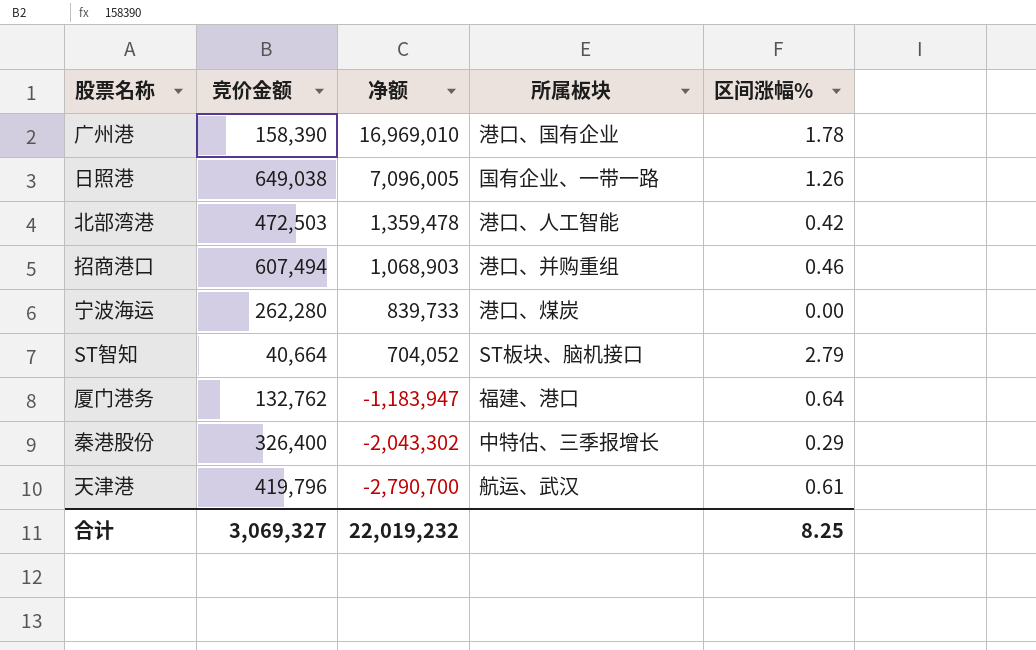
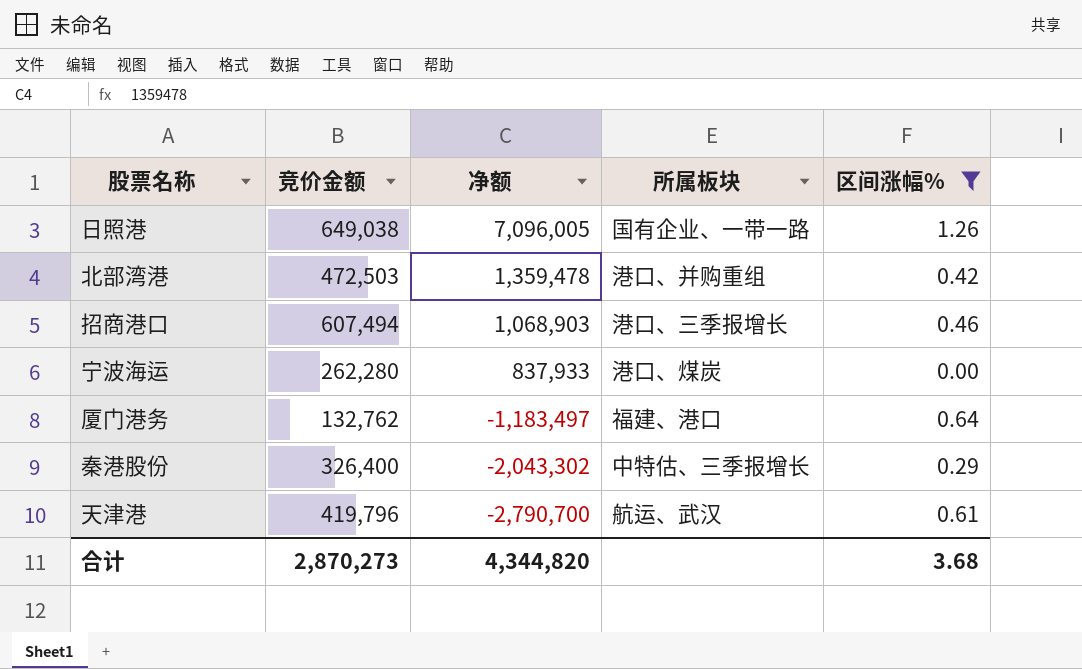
filter: none -> 区间涨幅% <= 1.26
北部湾港 | 所属板块: 港口、人工智能 -> 港口、并购重组
招商港口 | 所属板块: 港口、并购重组 -> 港口、三季报增长
宁波海运 | 净额: 839,733 -> 837,933
厦门港务 | 净额: -1,183,947 -> -1,183,497
合计 | 竞价金额: 3,069,327 -> 2,870,273
合计 | 净额: 22,019,232 -> 4,344,820
合计 | 区间涨幅%: 8.25 -> 3.68

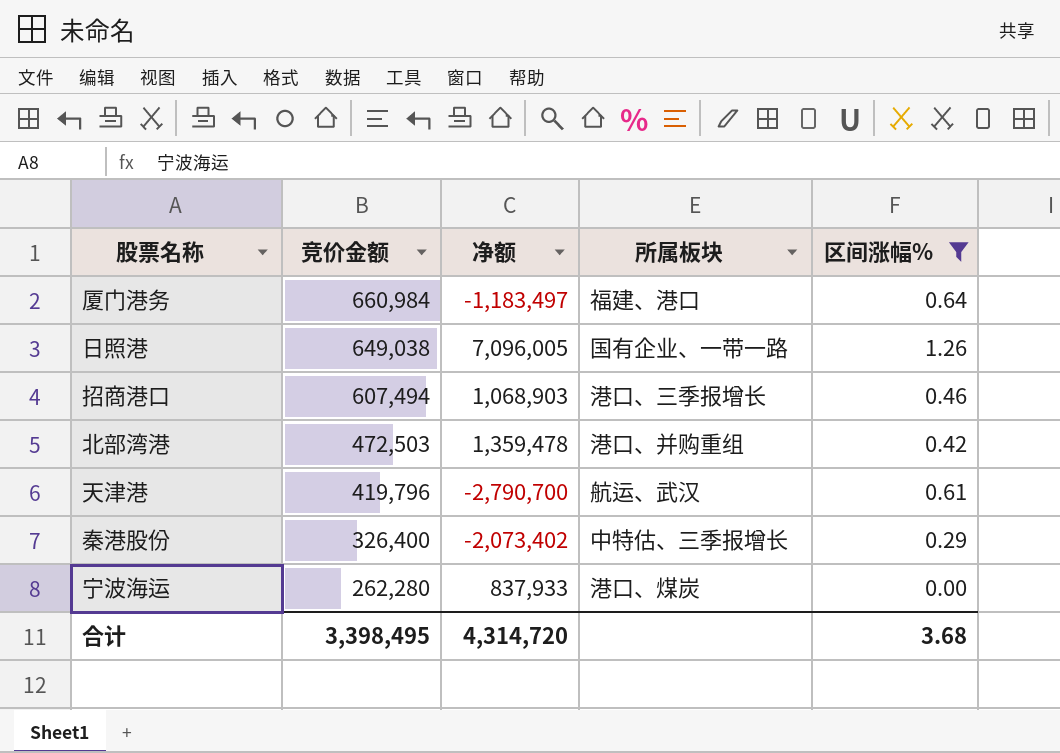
row order: 净额 descending -> 竞价金额 descending
厦门港务 | 竞价金额: 132,762 -> 660,984
秦港股份 | 净额: -2,043,302 -> -2,073,402
合计 | 竞价金额: 2,870,273 -> 3,398,495
合计 | 净额: 4,344,820 -> 4,314,720

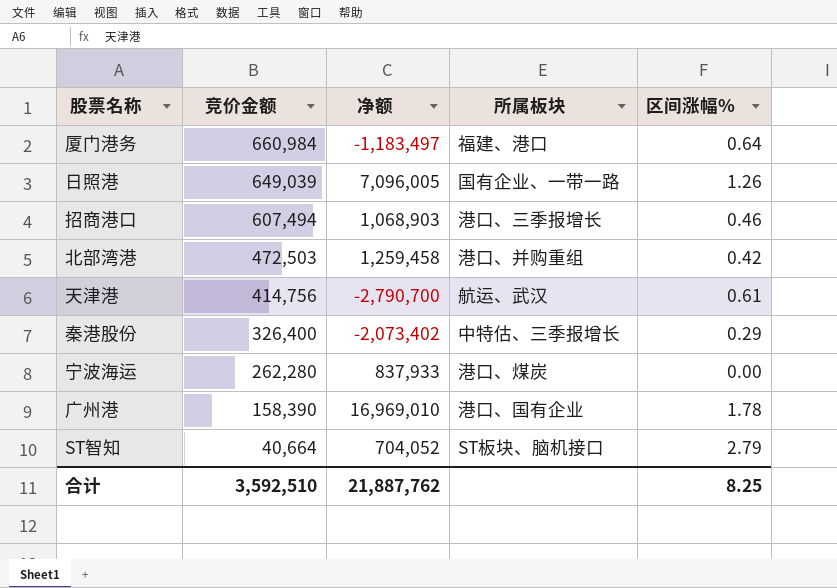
filter: 区间涨幅% <= 1.26 -> none
日照港 | 竞价金额: 649,038 -> 649,039
北部湾港 | 净额: 1,359,478 -> 1,259,458
天津港 | 竞价金额: 419,796 -> 414,756
合计 | 竞价金额: 3,398,495 -> 3,592,510
合计 | 净额: 4,314,720 -> 21,887,762
合计 | 区间涨幅%: 3.68 -> 8.25

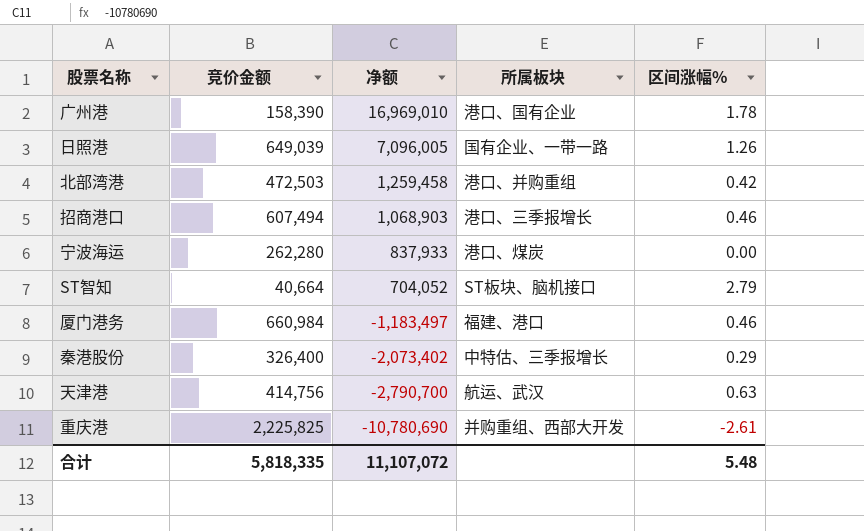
row order: 竞价金额 descending -> 净额 descending
厦门港务 | 区间涨幅%: 0.64 -> 0.46
天津港 | 区间涨幅%: 0.61 -> 0.63
row 重庆港: none -> 2,225,825 | -10,780,690 | 并购重组、西部大开发 | -2.61
合计 | 竞价金额: 3,592,510 -> 5,818,335
合计 | 净额: 21,887,762 -> 11,107,072
合计 | 区间涨幅%: 8.25 -> 5.48

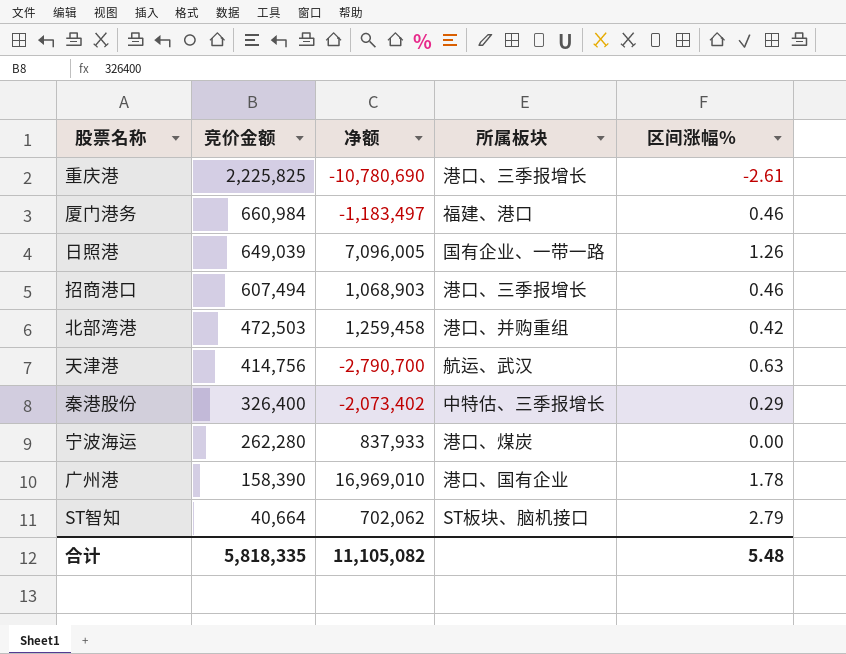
row order: 净额 descending -> 竞价金额 descending
重庆港 | 所属板块: 并购重组、西部大开发 -> 港口、三季报增长
ST智知 | 净额: 704,052 -> 702,062
合计 | 净额: 11,107,072 -> 11,105,082

